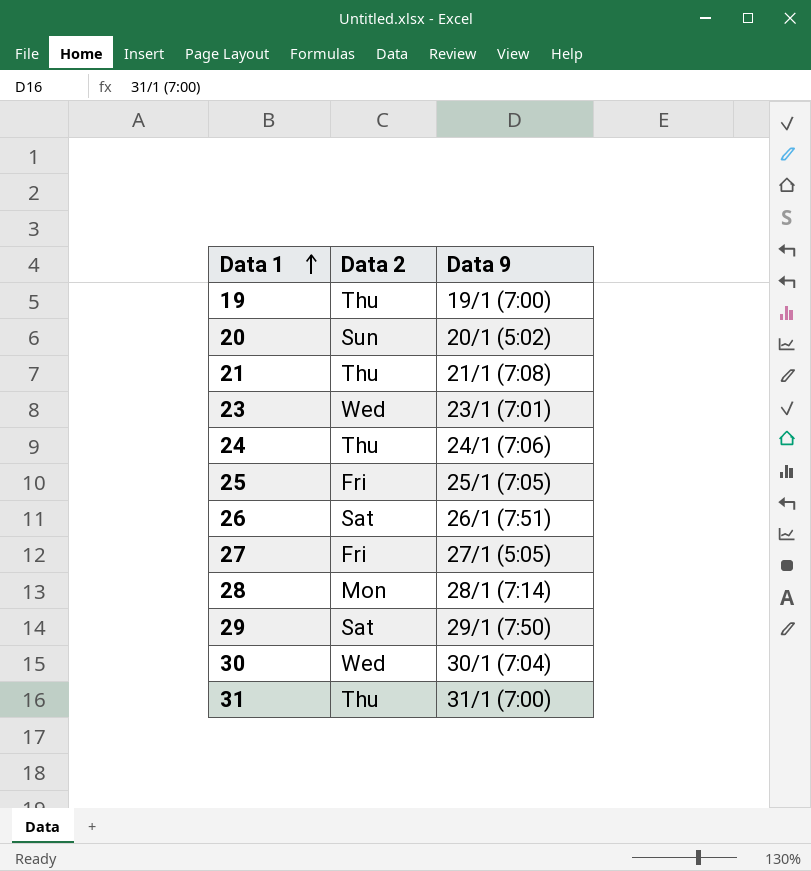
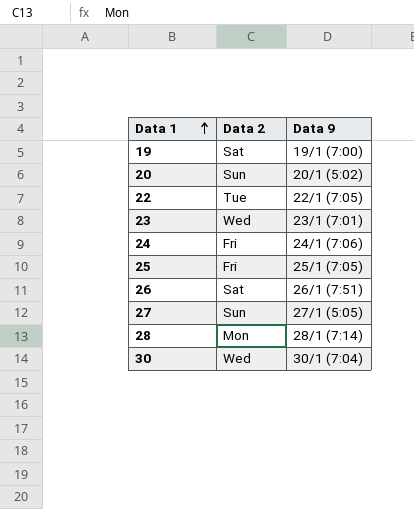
row 21: Thu | 21/1 (7:08) -> none
row 29: Sat | 29/1 (7:50) -> none
row 31: Thu | 31/1 (7:00) -> none
19 | Data 2: Thu -> Sat
row 22: none -> Tue | 22/1 (7:05)
24 | Data 2: Thu -> Fri
27 | Data 2: Fri -> Sun

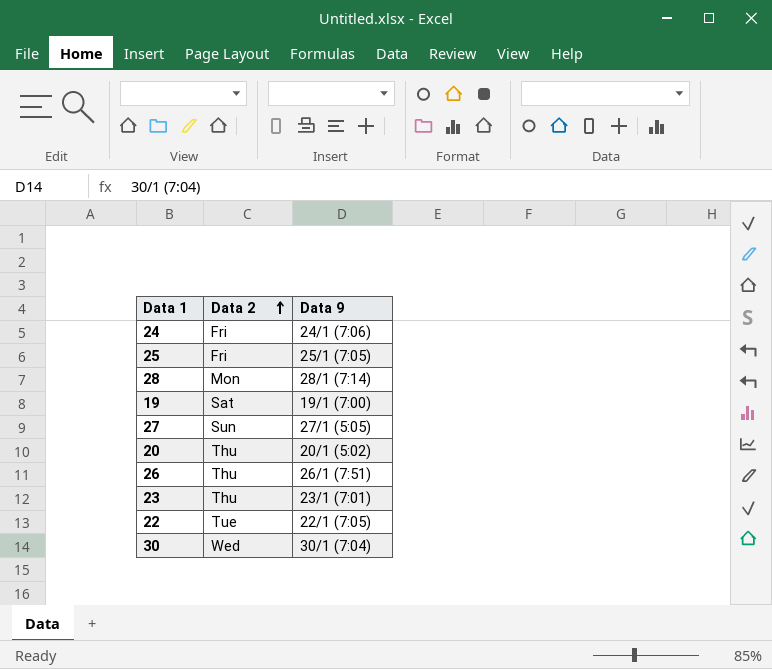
row order: Data 1 ascending -> Data 2 ascending
20 | Data 2: Sun -> Thu
26 | Data 2: Sat -> Thu
23 | Data 2: Wed -> Thu

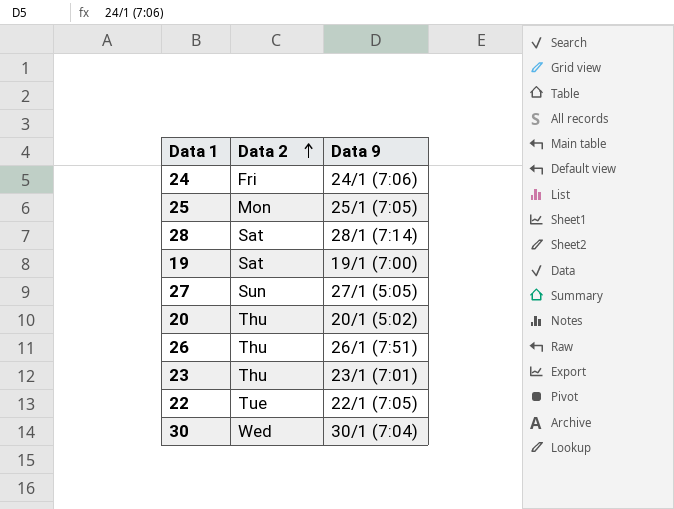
25 | Data 2: Fri -> Mon
28 | Data 2: Mon -> Sat

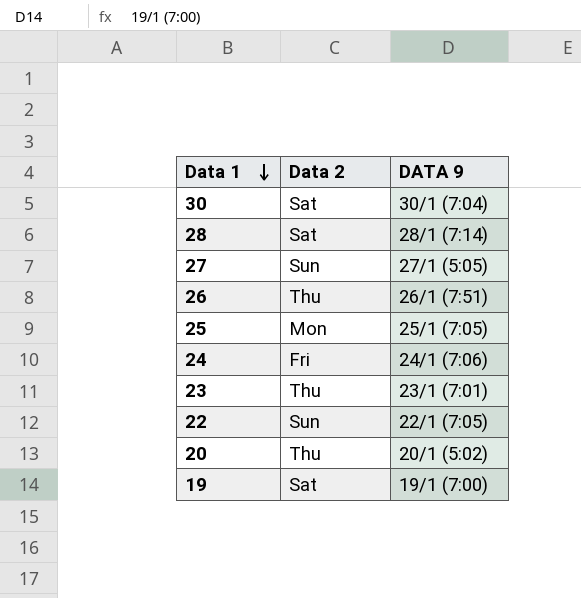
row order: Data 2 ascending -> Data 1 descending
column name: Data 9 -> DATA 9
30 | Data 2: Wed -> Sat
22 | Data 2: Tue -> Sun

